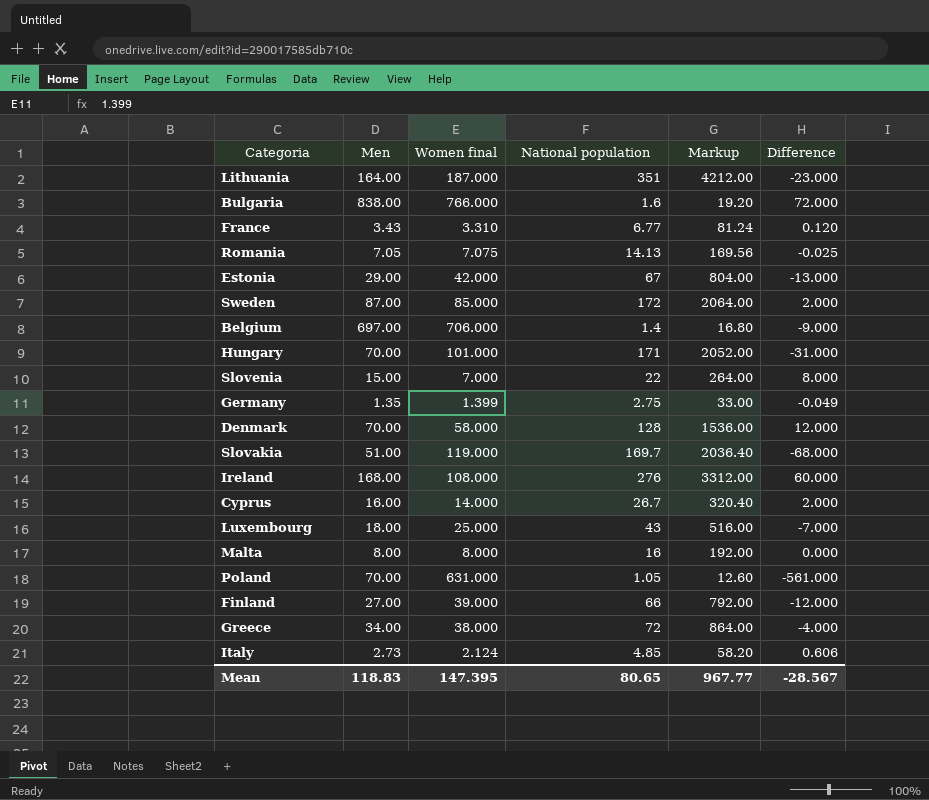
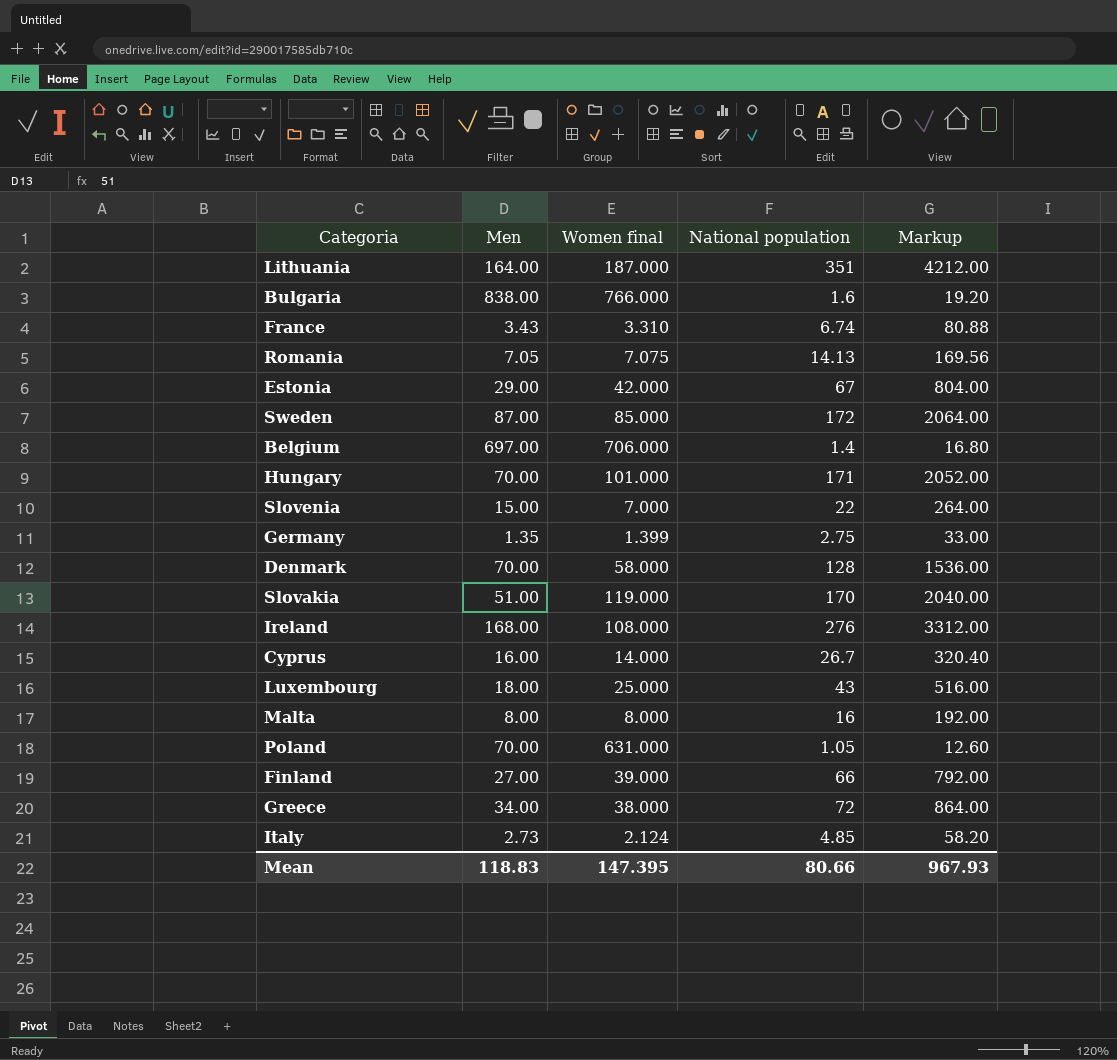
column Difference | formula: [Men] - [Women final] -> none
France | National population: 6.77 -> 6.74
France | Markup: 81.24 -> 80.88
Slovakia | National population: 169.7 -> 170
Slovakia | Markup: 2036.40 -> 2040.00
Mean | National population: 80.65 -> 80.66
Mean | Markup: 967.77 -> 967.93

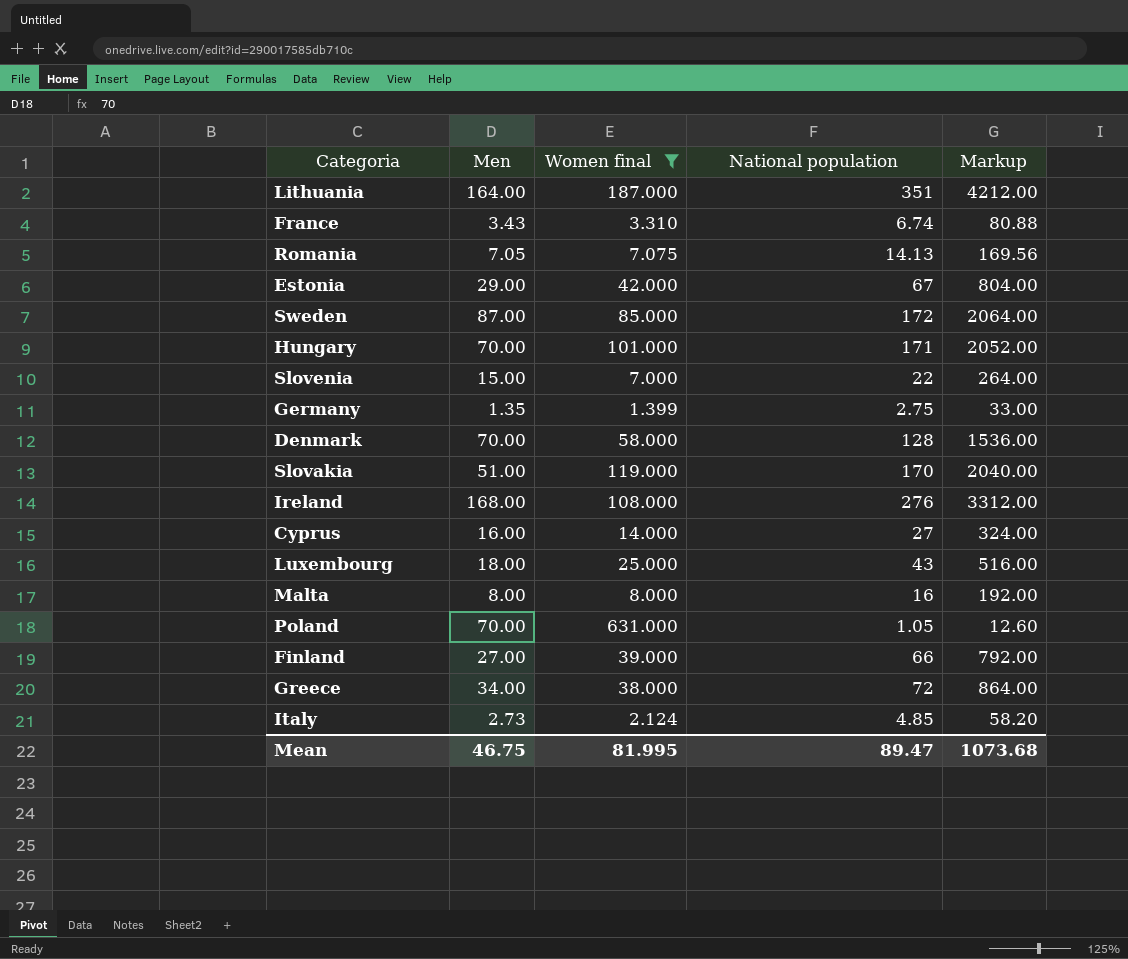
filter: none -> Women final <= 631.000
Cyprus | National population: 26.7 -> 27
Cyprus | Markup: 320.40 -> 324.00
Mean | Men: 118.83 -> 46.75
Mean | Women final: 147.395 -> 81.995
Mean | National population: 80.66 -> 89.47
Mean | Markup: 967.93 -> 1073.68

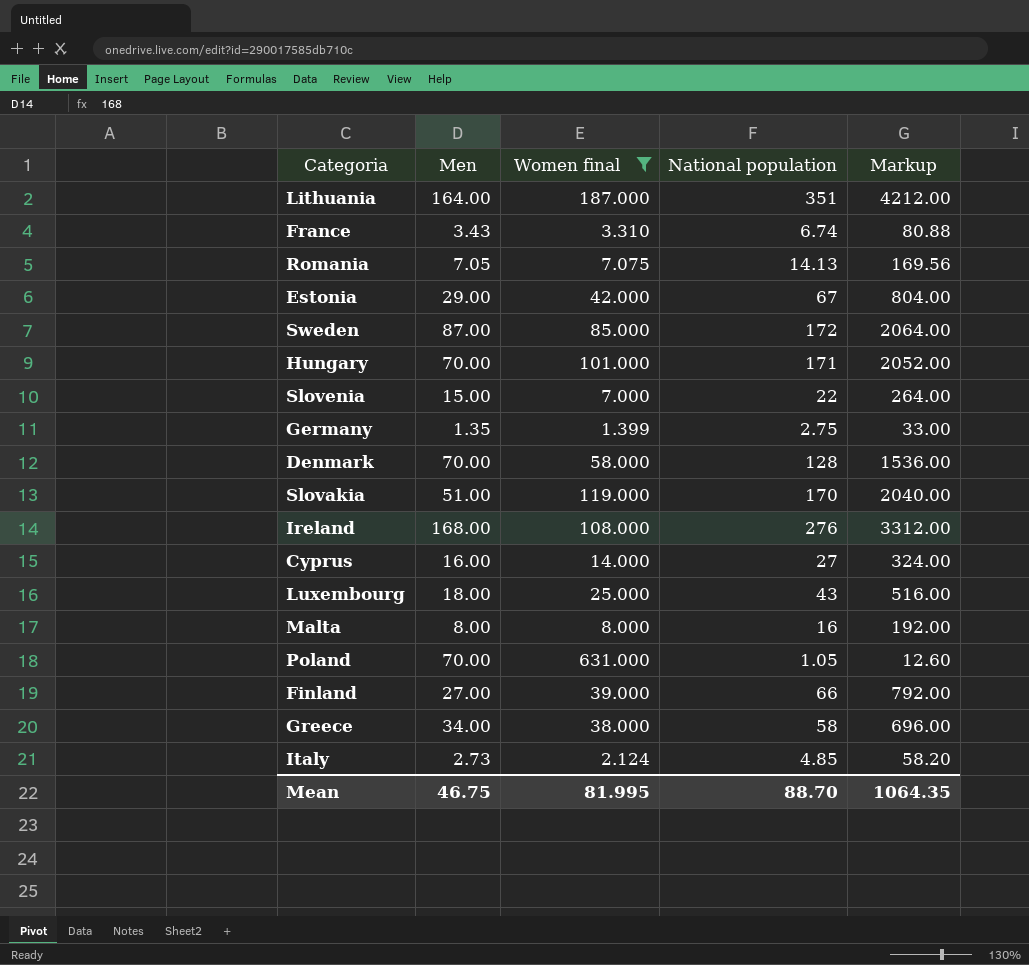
Greece | National population: 72 -> 58
Greece | Markup: 864.00 -> 696.00
Mean | National population: 89.47 -> 88.70
Mean | Markup: 1073.68 -> 1064.35

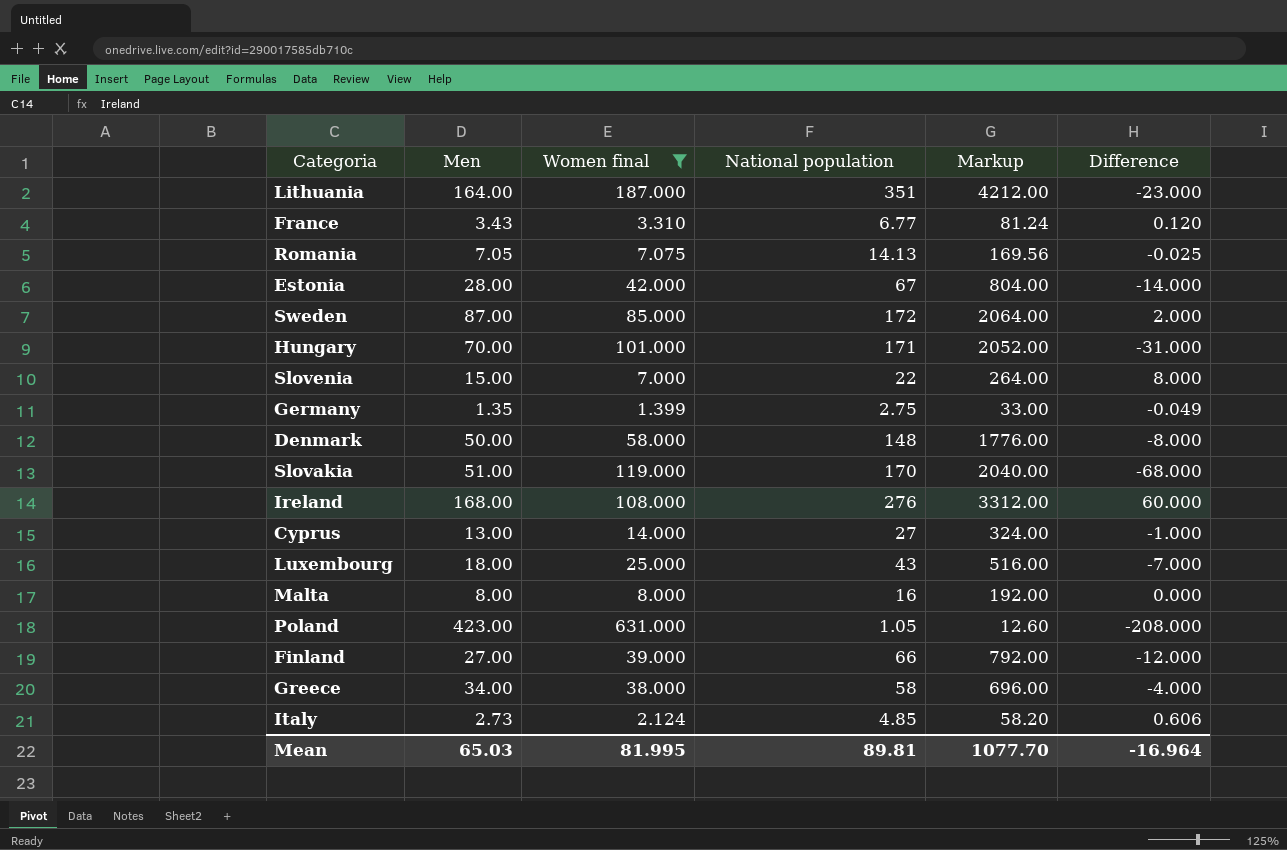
column Difference | formula: none -> [Men] - [Women final]
France | National population: 6.74 -> 6.77
France | Markup: 80.88 -> 81.24
Estonia | Men: 29.00 -> 28.00
Denmark | Men: 70.00 -> 50.00
Denmark | National population: 128 -> 148
Denmark | Markup: 1536.00 -> 1776.00
Cyprus | Men: 16.00 -> 13.00
Poland | Men: 70.00 -> 423.00
Mean | Men: 46.75 -> 65.03
Mean | National population: 88.70 -> 89.81
Mean | Markup: 1064.35 -> 1077.70

